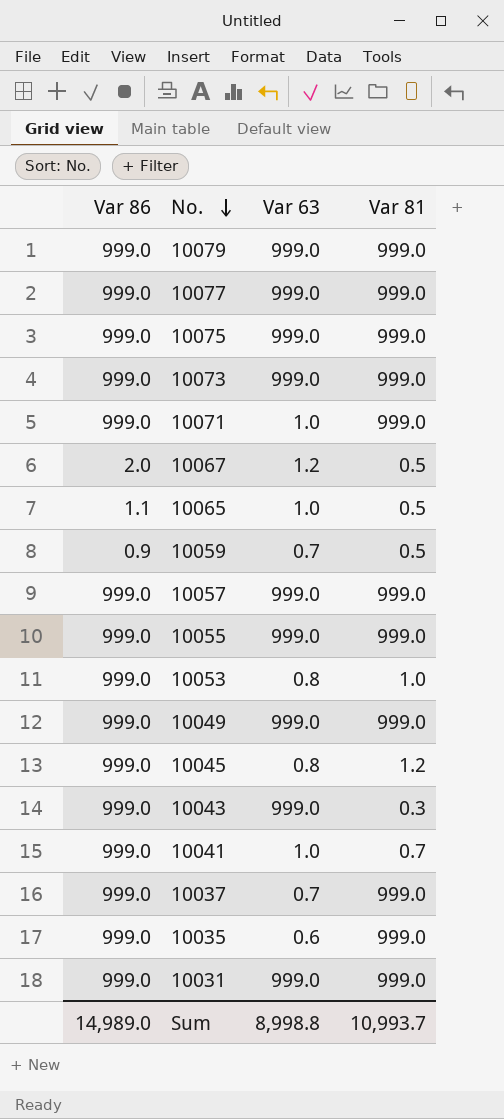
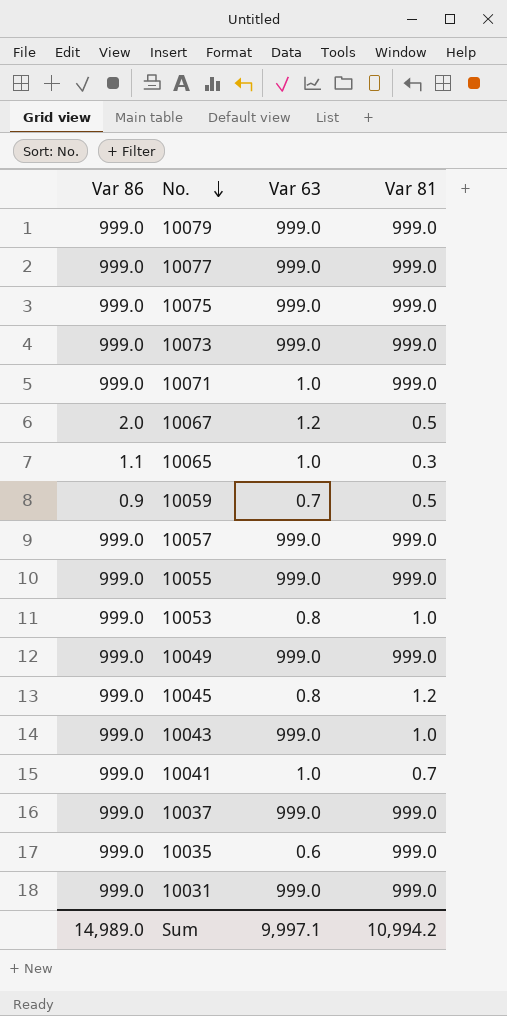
10065 | Var 81: 0.5 -> 0.3
10043 | Var 81: 0.3 -> 1.0
10037 | Var 63: 0.7 -> 999.0
Sum | Var 63: 8,998.8 -> 9,997.1
Sum | Var 81: 10,993.7 -> 10,994.2

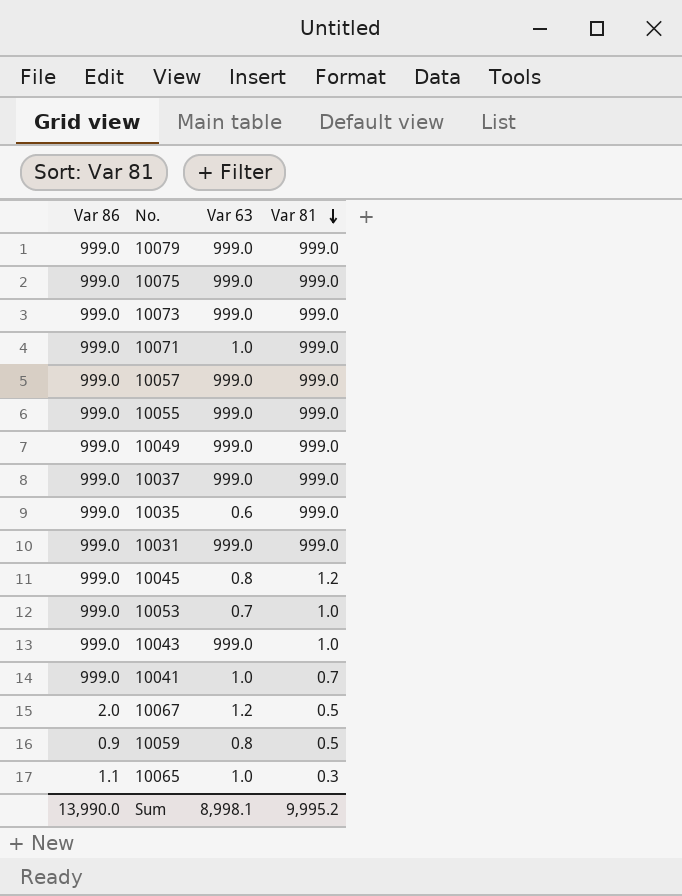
row order: No. descending -> Var 81 descending
row 10077: 999.0 | 999.0 | 999.0 -> none
10053 | Var 63: 0.8 -> 0.7
10059 | Var 63: 0.7 -> 0.8
Sum | Var 86: 14,989.0 -> 13,990.0
Sum | Var 63: 9,997.1 -> 8,998.1
Sum | Var 81: 10,994.2 -> 9,995.2

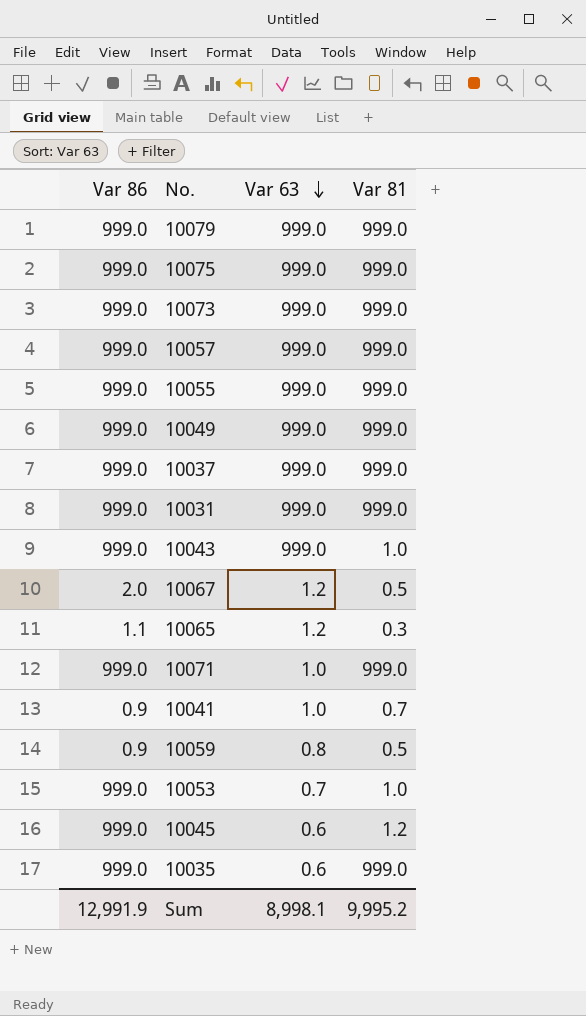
row order: Var 81 descending -> Var 63 descending
10065 | Var 63: 1.0 -> 1.2
10041 | Var 86: 999.0 -> 0.9
10045 | Var 63: 0.8 -> 0.6
Sum | Var 86: 13,990.0 -> 12,991.9

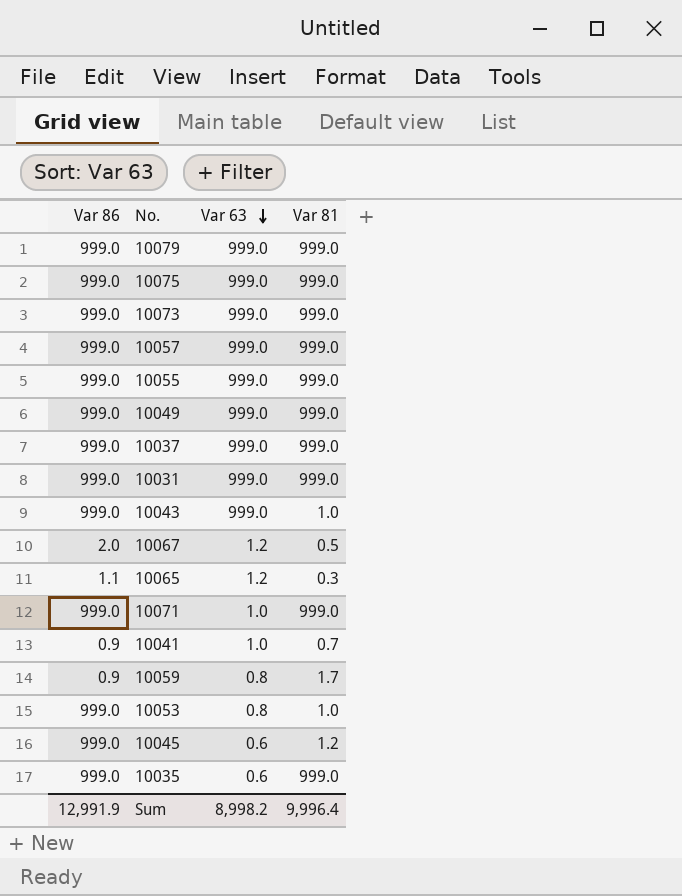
10059 | Var 81: 0.5 -> 1.7
10053 | Var 63: 0.7 -> 0.8
Sum | Var 63: 8,998.1 -> 8,998.2
Sum | Var 81: 9,995.2 -> 9,996.4

